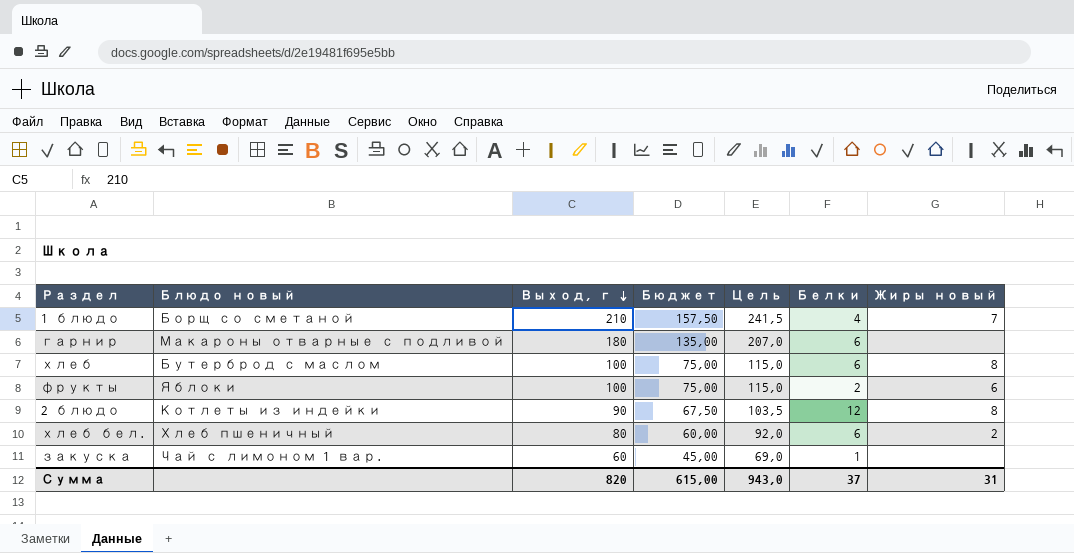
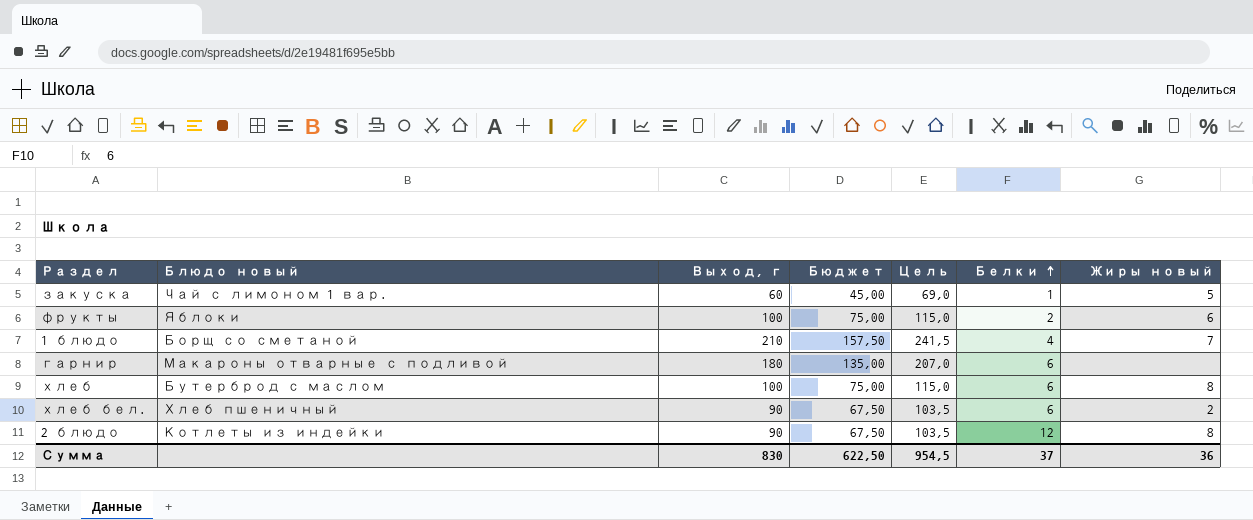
row order: Выход, г descending -> Белки ascending
закуска | Жиры новый: none -> 5
хлеб бел. | Выход, г: 80 -> 90
хлеб бел. | Бюджет: 60,00 -> 67,50
хлеб бел. | Цель: 92,0 -> 103,5
Сумма | Выход, г: 820 -> 830
Сумма | Бюджет: 615,00 -> 622,50
Сумма | Цель: 943,0 -> 954,5
Сумма | Жиры новый: 31 -> 36

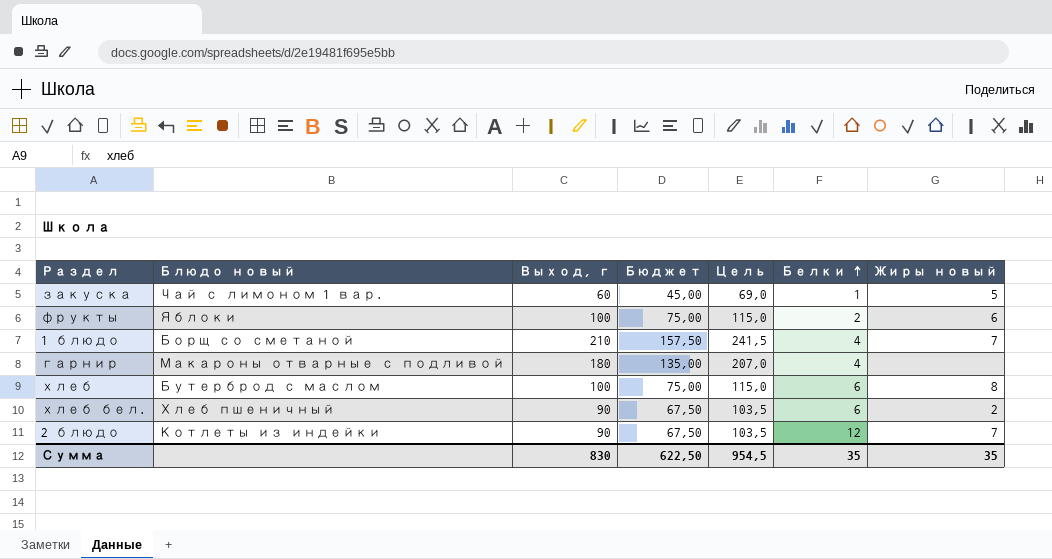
гарнир | Белки: 6 -> 4
2 блюдо | Жиры новый: 8 -> 7
Сумма | Белки: 37 -> 35
Сумма | Жиры новый: 36 -> 35

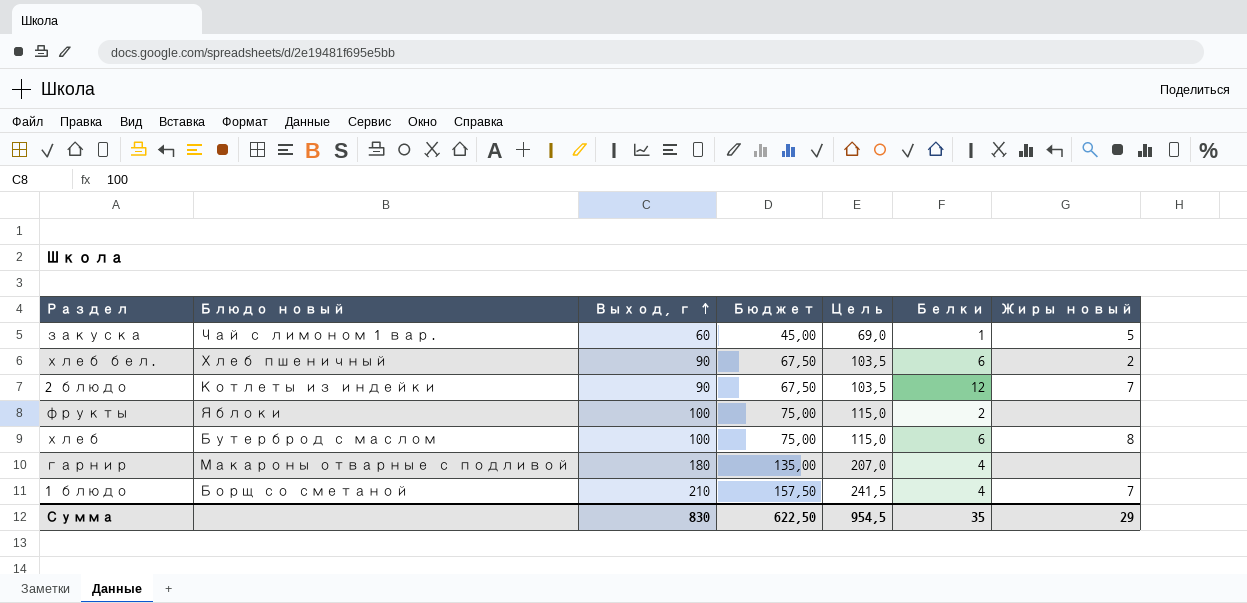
row order: Белки ascending -> Выход, г ascending
фрукты | Жиры новый: 6 -> none
Сумма | Жиры новый: 35 -> 29

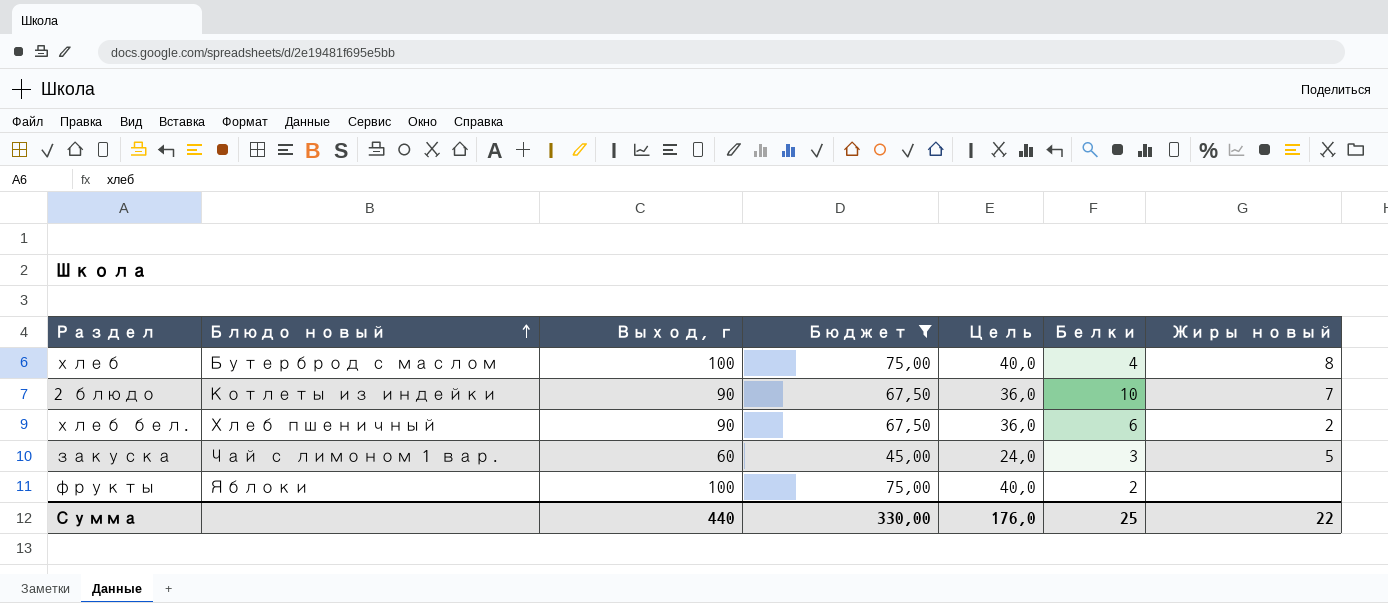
filter: none -> Бюджет <= 75,00
row order: Выход, г ascending -> Блюдо новый ascending
column Цель | formula: [Выход, г] * 1,15 -> [Выход, г] * 0,4
хлеб | Белки: 6 -> 4
2 блюдо | Белки: 12 -> 10
закуска | Белки: 1 -> 3
Сумма | Выход, г: 830 -> 440
Сумма | Бюджет: 622,50 -> 330,00
Сумма | Цель: 954,5 -> 176,0
Сумма | Белки: 35 -> 25
Сумма | Жиры новый: 29 -> 22

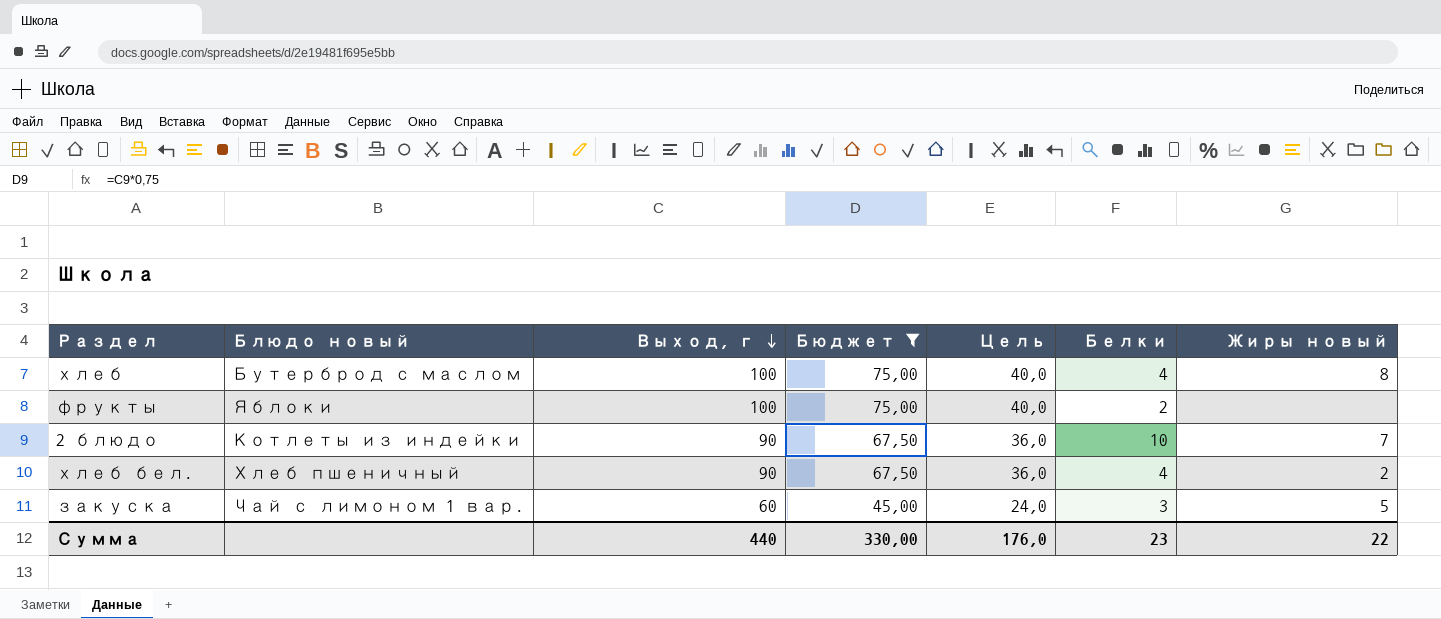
row order: Блюдо новый ascending -> Выход, г descending
хлеб бел. | Белки: 6 -> 4
Сумма | Белки: 25 -> 23

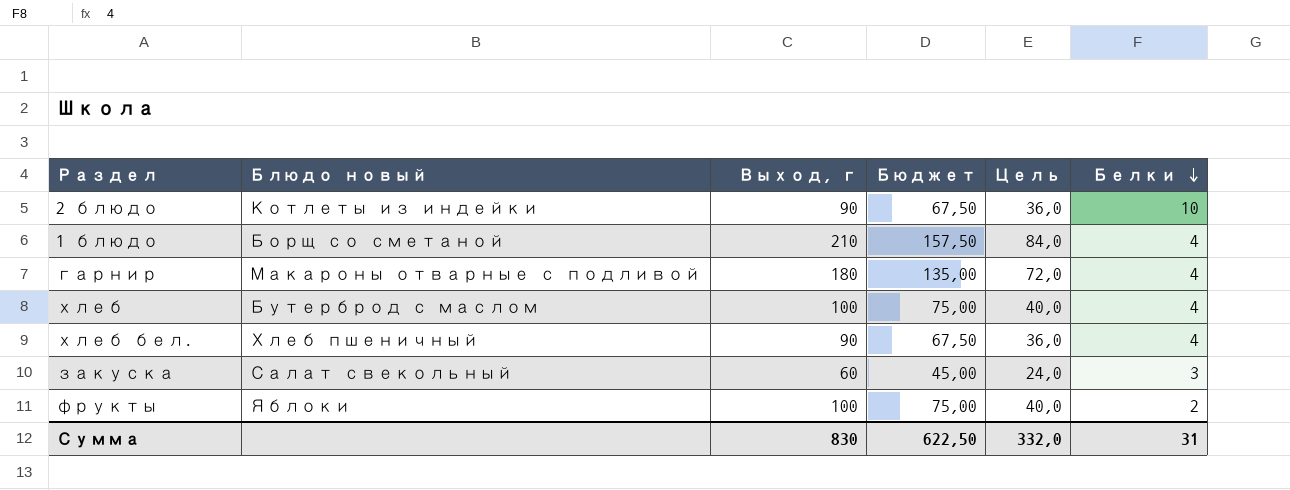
filter: Бюджет <= 75,00 -> none
row order: Выход, г descending -> Белки descending
column Жиры новый | position: 7 -> none
закуска | Блюдо новый: Чай с лимоном 1 вар. -> Салат свекольный
Сумма | Выход, г: 440 -> 830
Сумма | Бюджет: 330,00 -> 622,50
Сумма | Цель: 176,0 -> 332,0
Сумма | Белки: 23 -> 31

